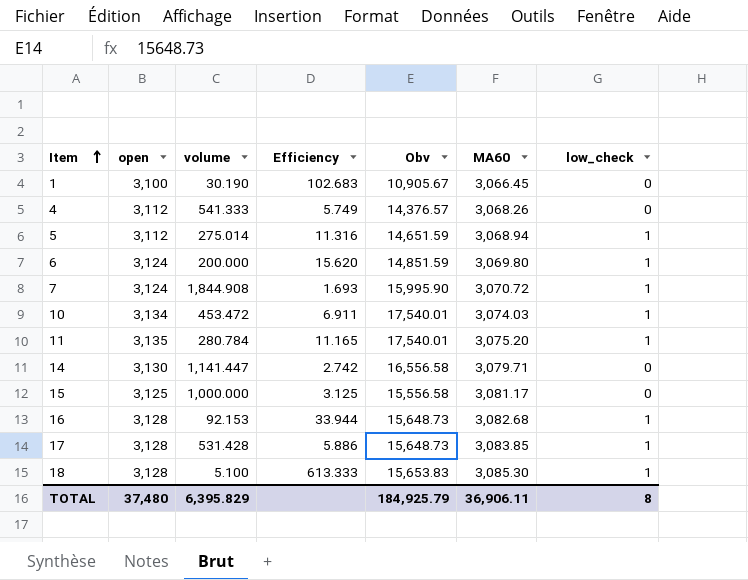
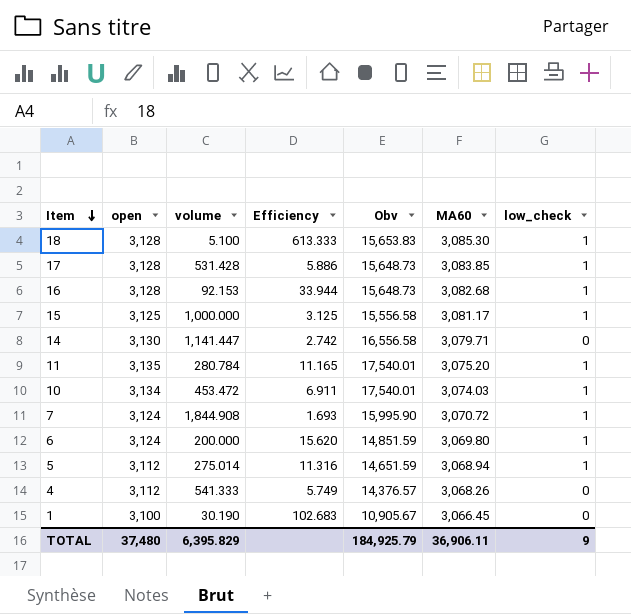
row order: Item ascending -> Item descending
15 | low_check: 0 -> 1
TOTAL | low_check: 8 -> 9

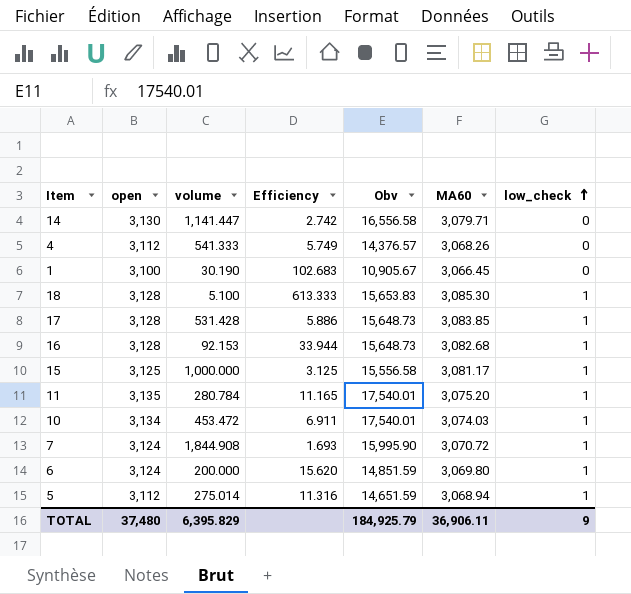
row order: Item descending -> low_check ascending

